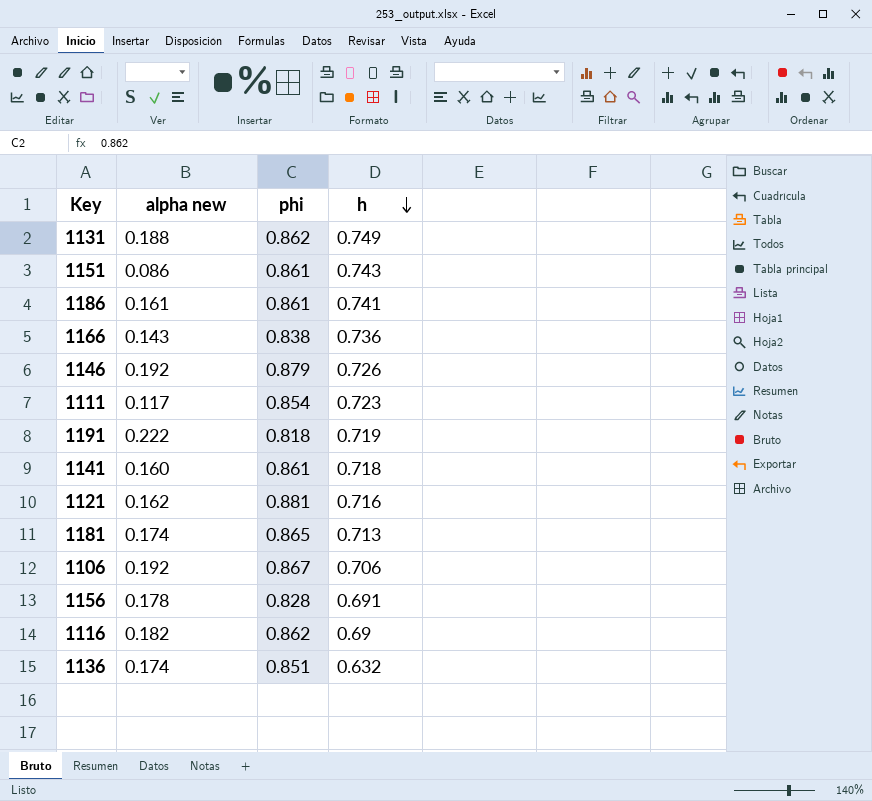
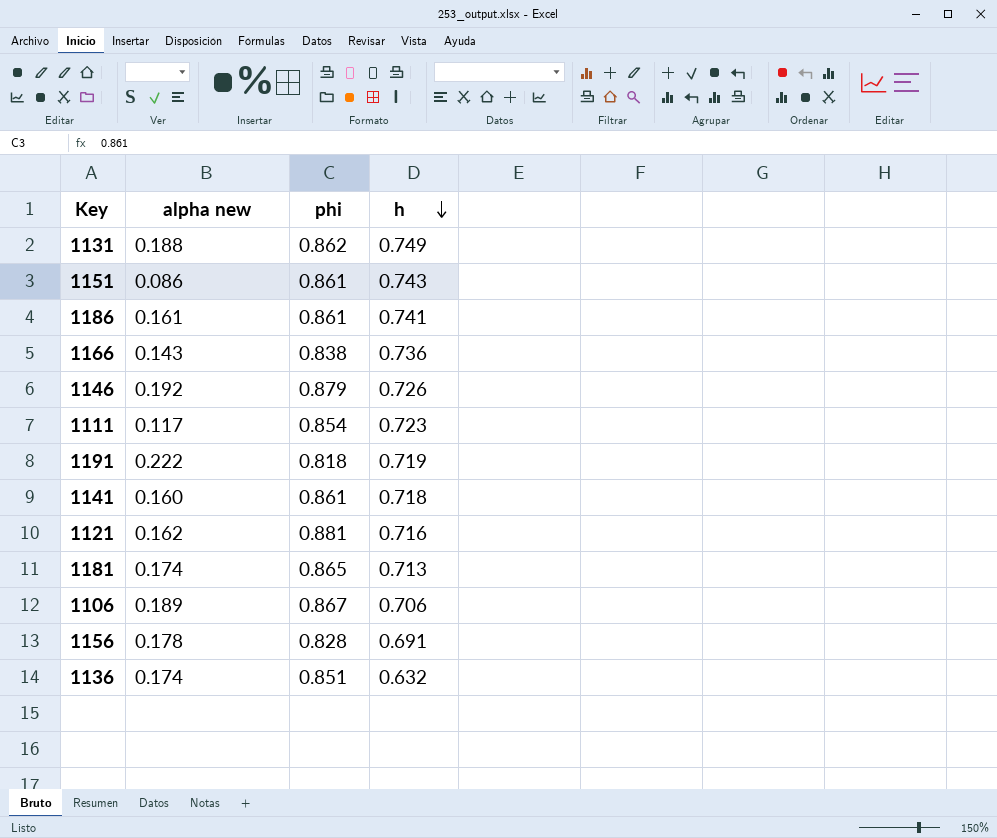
row 1116: 0.182 | 0.862 | 0.69 -> none
1106 | alpha new: 0.192 -> 0.189

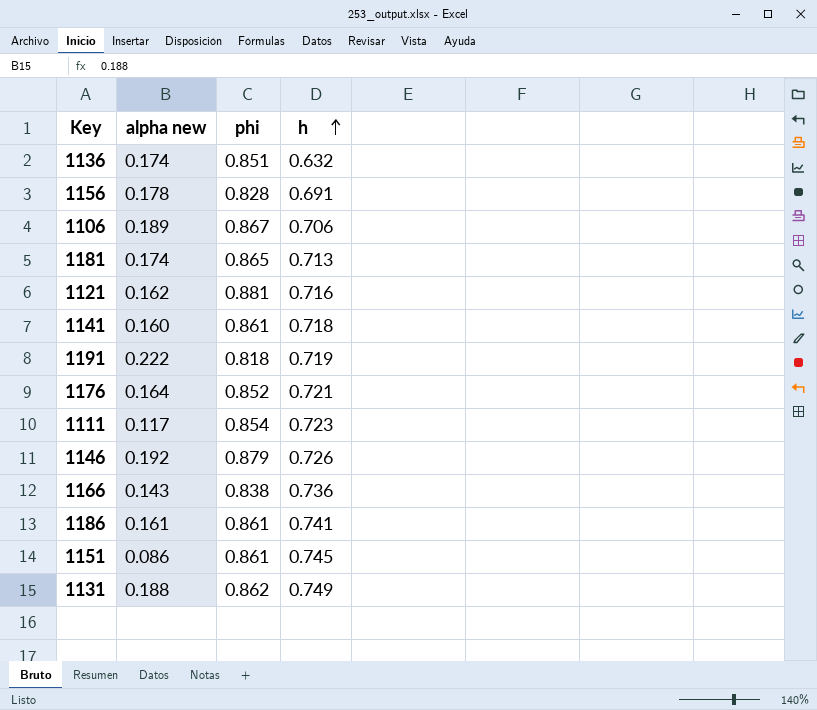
row order: h descending -> h ascending
row 1176: none -> 0.164 | 0.852 | 0.721
1151 | h: 0.743 -> 0.745

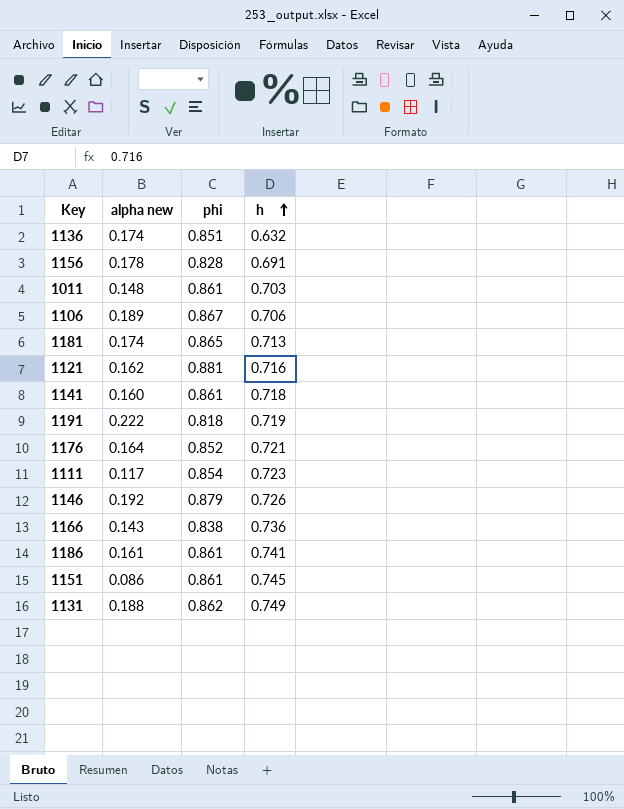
row 1011: none -> 0.148 | 0.861 | 0.703

